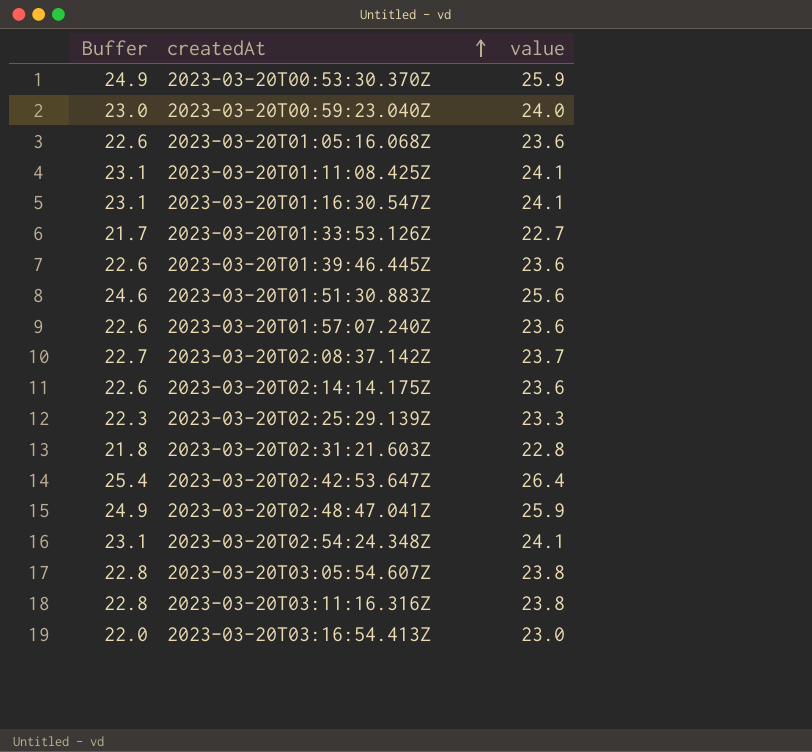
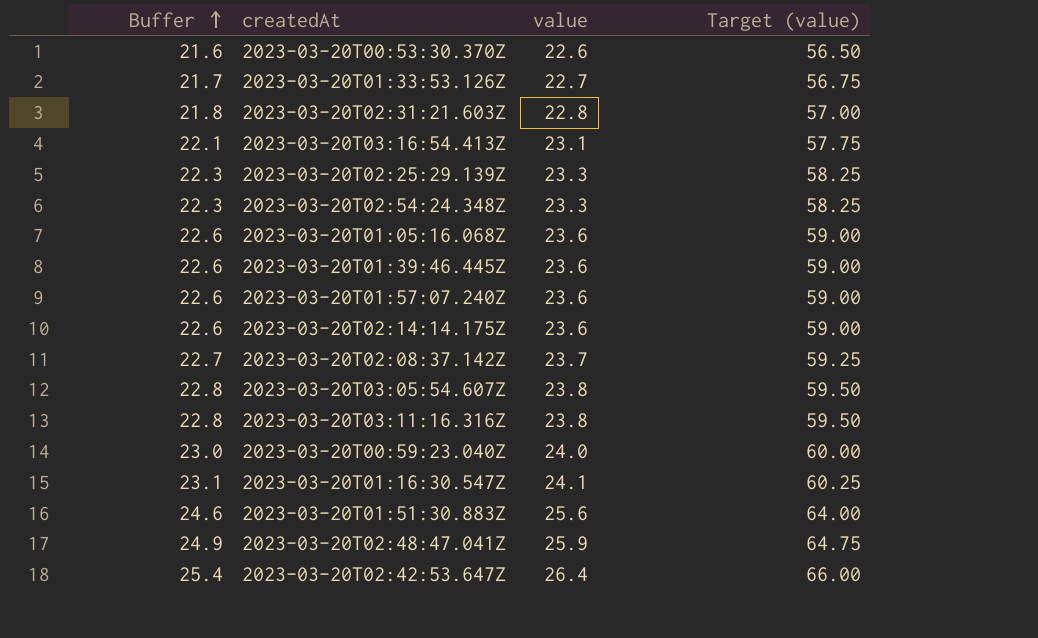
row order: createdAt ascending -> Buffer ascending
column Target (value) | formula: none -> [value] * 2.5
row 2023-03-20T01:11:08.425Z: 23.1 | 24.1 -> none
2023-03-20T00:53:30.370Z | Buffer: 24.9 -> 21.6
2023-03-20T00:53:30.370Z | value: 25.9 -> 22.6
2023-03-20T03:16:54.413Z | Buffer: 22.0 -> 22.1
2023-03-20T03:16:54.413Z | value: 23.0 -> 23.1
2023-03-20T02:54:24.348Z | Buffer: 23.1 -> 22.3
2023-03-20T02:54:24.348Z | value: 24.1 -> 23.3

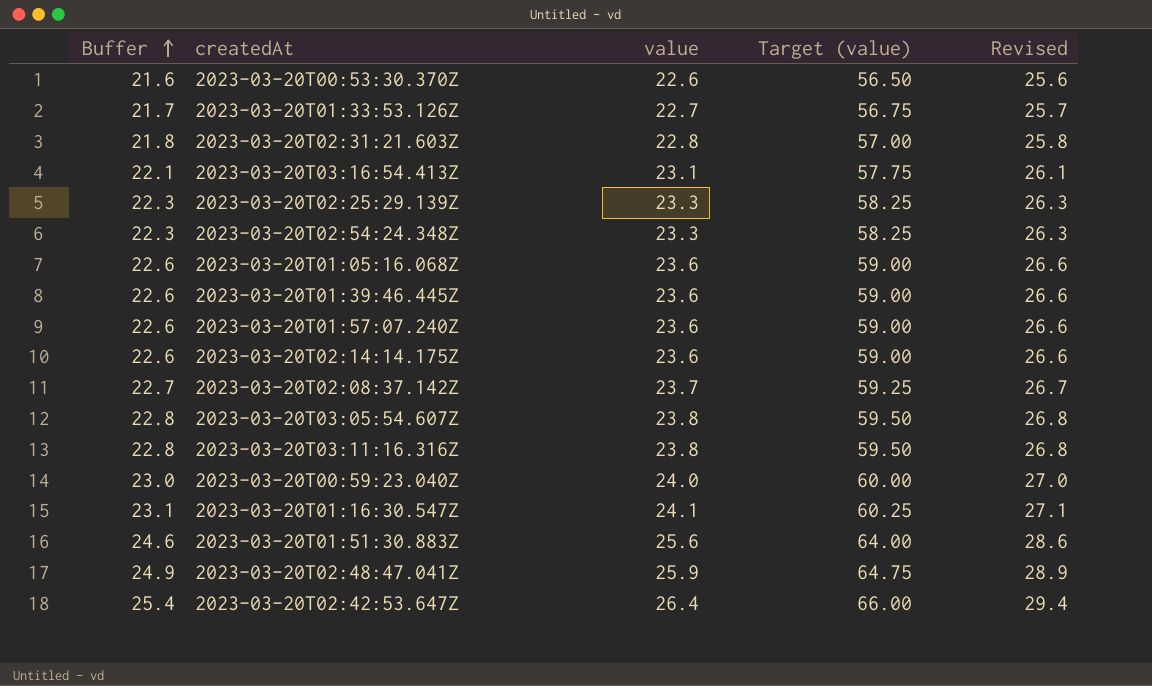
column Revised | formula: none -> [value] + 3

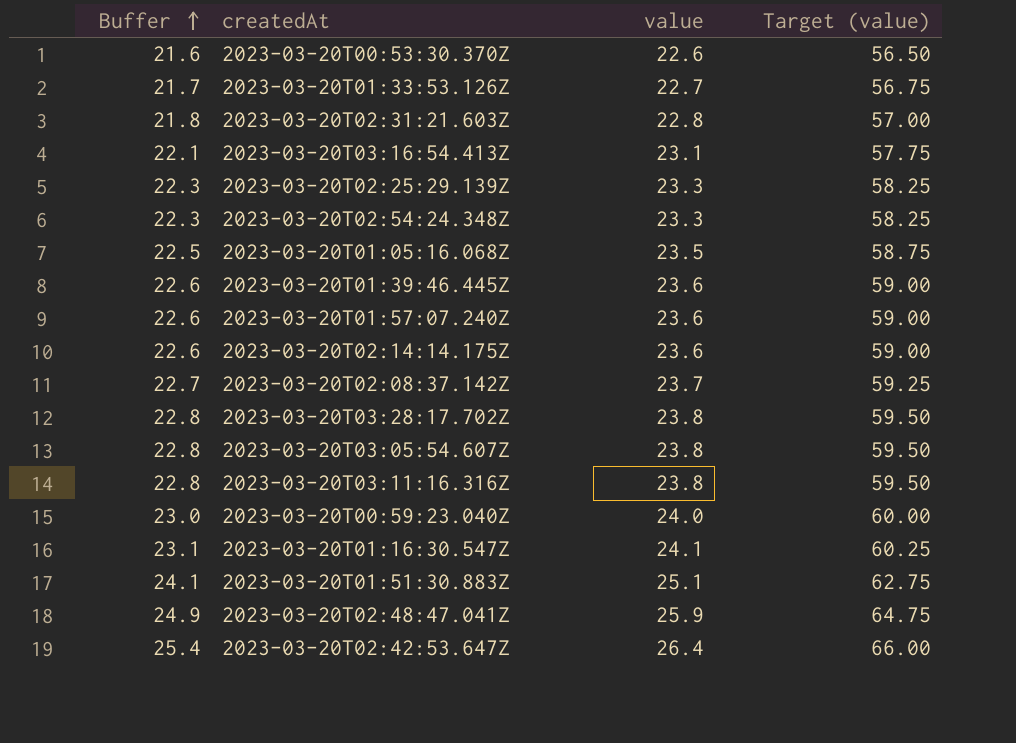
column Revised | formula: [value] + 3 -> none
2023-03-20T01:05:16.068Z | Buffer: 22.6 -> 22.5
2023-03-20T01:05:16.068Z | value: 23.6 -> 23.5
2023-03-20T01:05:16.068Z | Target (value): 59.00 -> 58.75
row 2023-03-20T03:28:17.702Z: none -> 22.8 | 23.8 | 59.50
2023-03-20T01:51:30.883Z | Buffer: 24.6 -> 24.1
2023-03-20T01:51:30.883Z | value: 25.6 -> 25.1
2023-03-20T01:51:30.883Z | Target (value): 64.00 -> 62.75

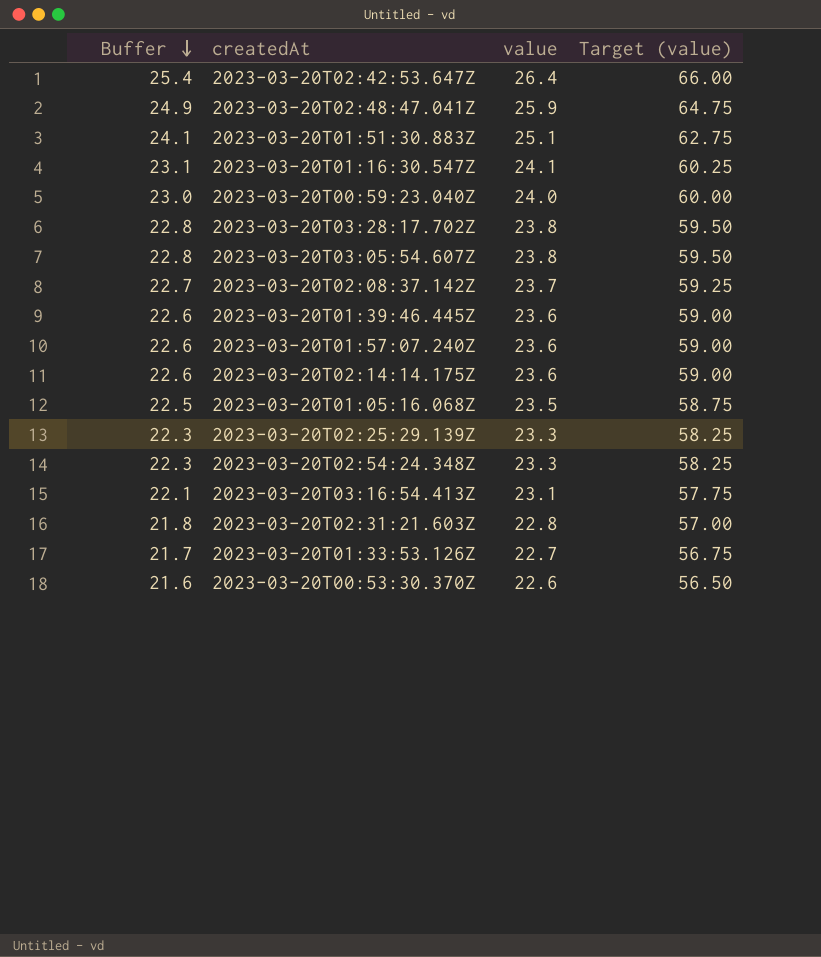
row order: Buffer ascending -> Buffer descending
row 2023-03-20T03:11:16.316Z: 22.8 | 23.8 | 59.50 -> none

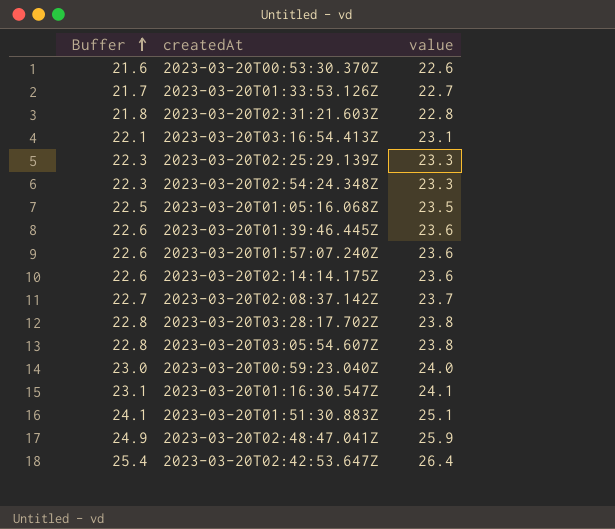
row order: Buffer descending -> Buffer ascending
column Target (value) | formula: [value] * 2.5 -> none

